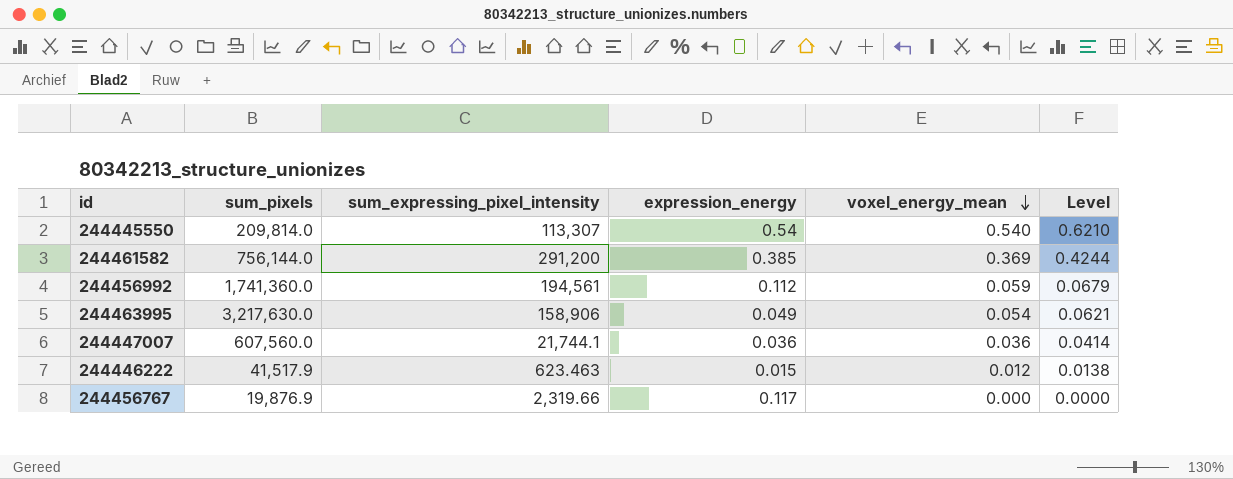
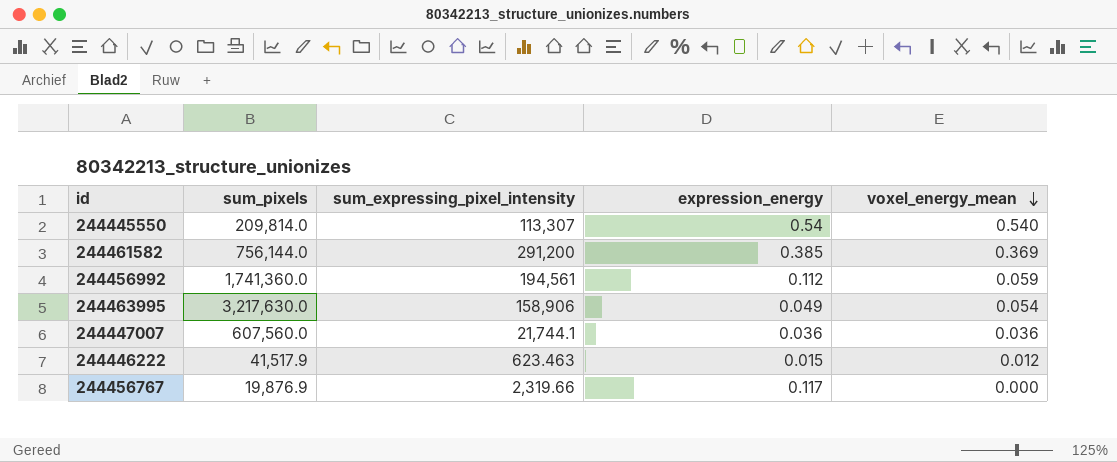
column Level | formula: [voxel_energy_mean] * 1.15 -> none

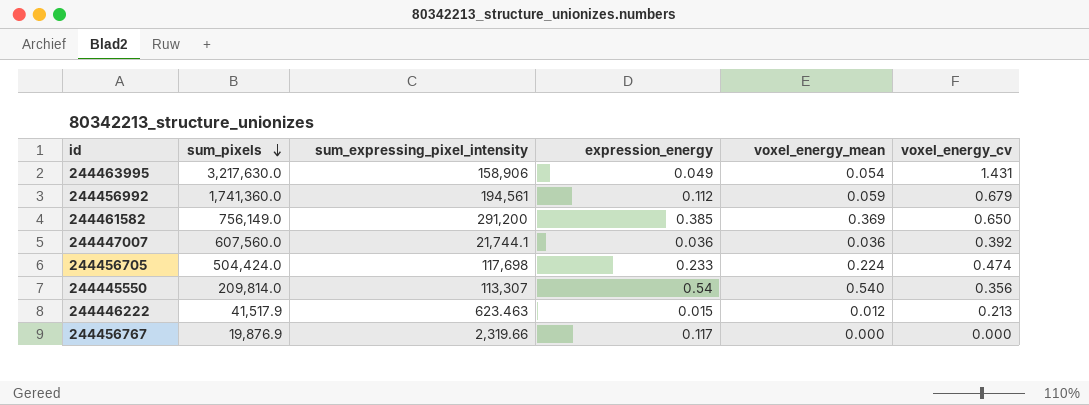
row order: voxel_energy_mean descending -> sum_pixels descending
column voxel_energy_cv | position: none -> 6
244461582 | sum_pixels: 756,144.0 -> 756,149.0
row 244456705: none -> 504,424.0 | 117,698 | 0.233 | 0.224 | 0.474

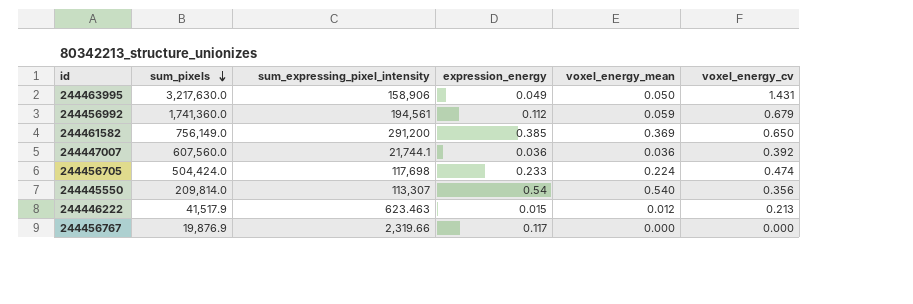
244463995 | voxel_energy_mean: 0.054 -> 0.050

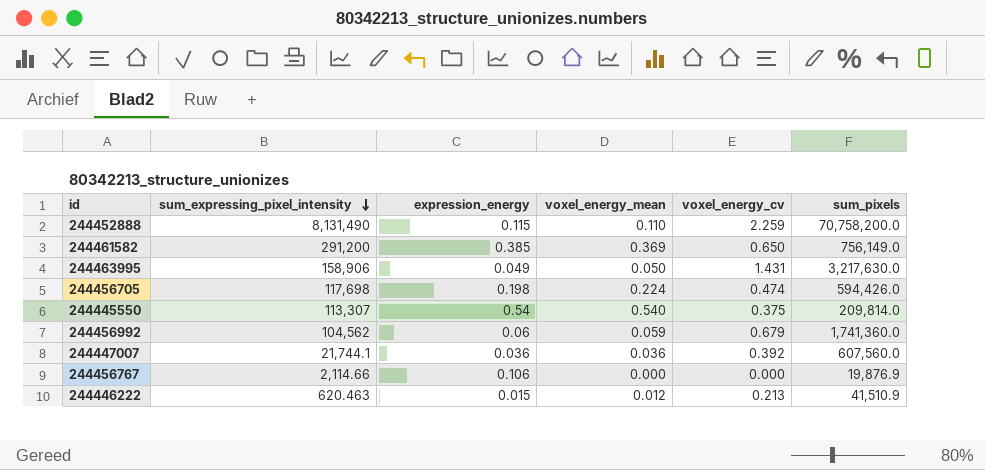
row order: sum_pixels descending -> sum_expressing_pixel_intensity descending
column sum_pixels | position: 2 -> 6
row 244452888: none -> 8,131,490 | 0.115 | 0.110 | 2.259 | 70,758,200.0
244456705 | expression_energy: 0.233 -> 0.198
244456705 | sum_pixels: 504,424.0 -> 594,426.0
244445550 | voxel_energy_cv: 0.356 -> 0.375
244456992 | sum_expressing_pixel_intensity: 194,561 -> 104,562
244456992 | expression_energy: 0.112 -> 0.06
244456767 | sum_expressing_pixel_intensity: 2,319.66 -> 2,114.66
244456767 | expression_energy: 0.117 -> 0.106
244446222 | sum_expressing_pixel_intensity: 623.463 -> 620.463
244446222 | sum_pixels: 41,517.9 -> 41,510.9

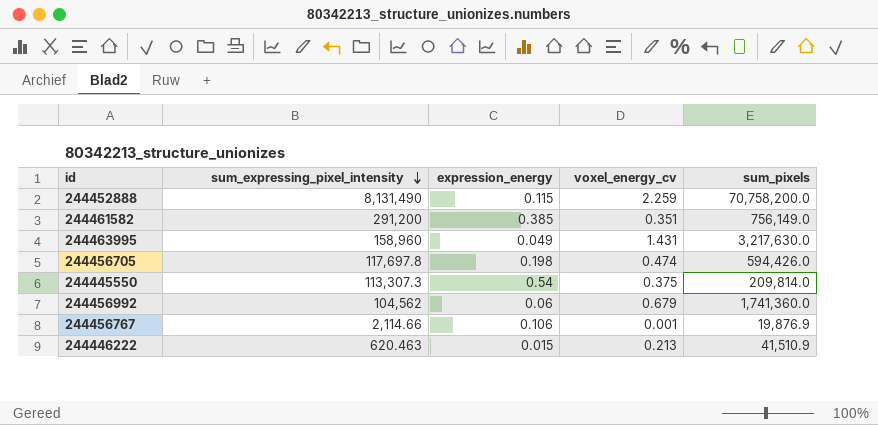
column voxel_energy_mean | position: 4 -> none
row 244447007: 21,744.1 | 0.036 | 0.036 | 0.392 | 607,560.0 -> none
244461582 | voxel_energy_cv: 0.650 -> 0.351
244463995 | sum_expressing_pixel_intensity: 158,906 -> 158,960
244456705 | sum_expressing_pixel_intensity: 117,698 -> 117,697.8
244445550 | sum_expressing_pixel_intensity: 113,307 -> 113,307.3
244456767 | voxel_energy_cv: 0.000 -> 0.001

